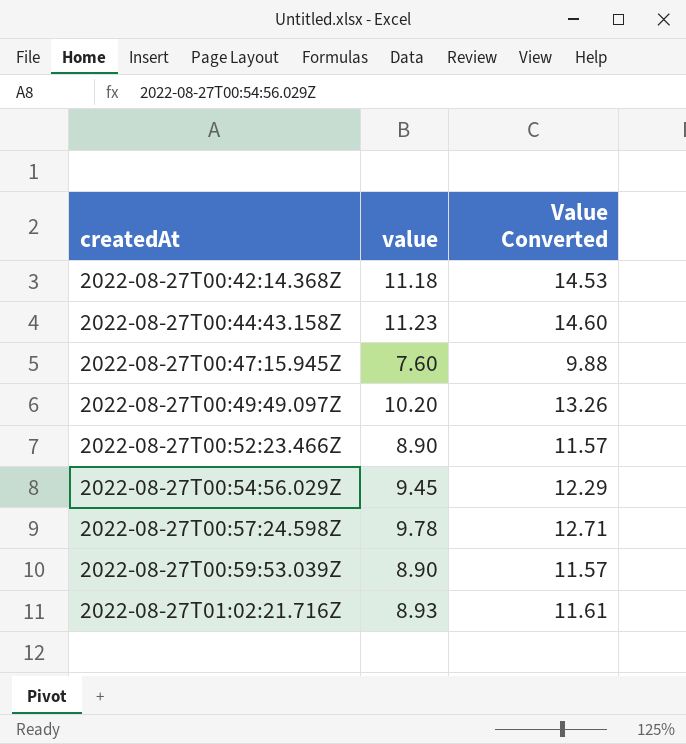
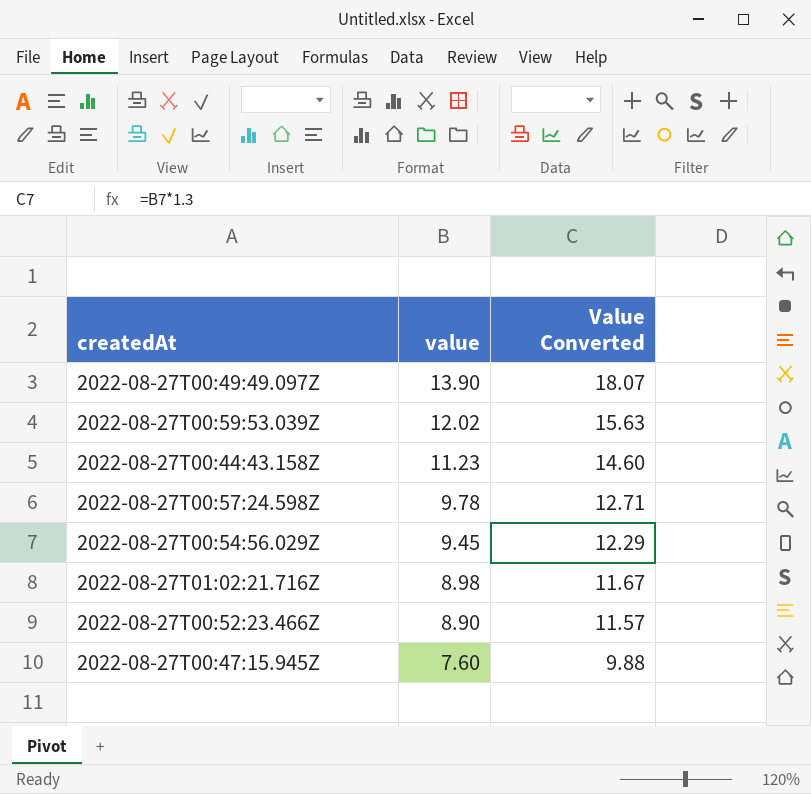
row order: createdAt ascending -> value descending
row 2022-08-27T00:42:14.368Z: 11.18 | 14.53 -> none
2022-08-27T00:49:49.097Z | value: 10.20 -> 13.90
2022-08-27T00:49:49.097Z | Value Converted: 13.26 -> 18.07
2022-08-27T00:59:53.039Z | value: 8.90 -> 12.02
2022-08-27T00:59:53.039Z | Value Converted: 11.57 -> 15.63
2022-08-27T01:02:21.716Z | value: 8.93 -> 8.98
2022-08-27T01:02:21.716Z | Value Converted: 11.61 -> 11.67

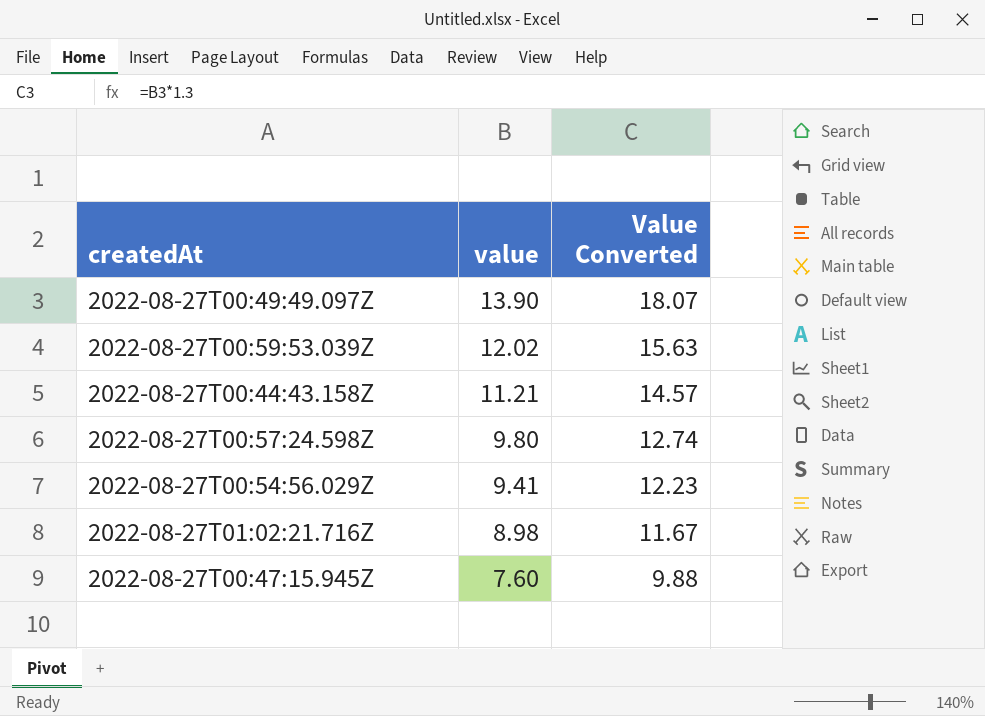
row 2022-08-27T00:52:23.466Z: 8.90 | 11.57 -> none
2022-08-27T00:44:43.158Z | value: 11.23 -> 11.21
2022-08-27T00:44:43.158Z | Value Converted: 14.60 -> 14.57
2022-08-27T00:57:24.598Z | value: 9.78 -> 9.80
2022-08-27T00:57:24.598Z | Value Converted: 12.71 -> 12.74
2022-08-27T00:54:56.029Z | value: 9.45 -> 9.41
2022-08-27T00:54:56.029Z | Value Converted: 12.29 -> 12.23

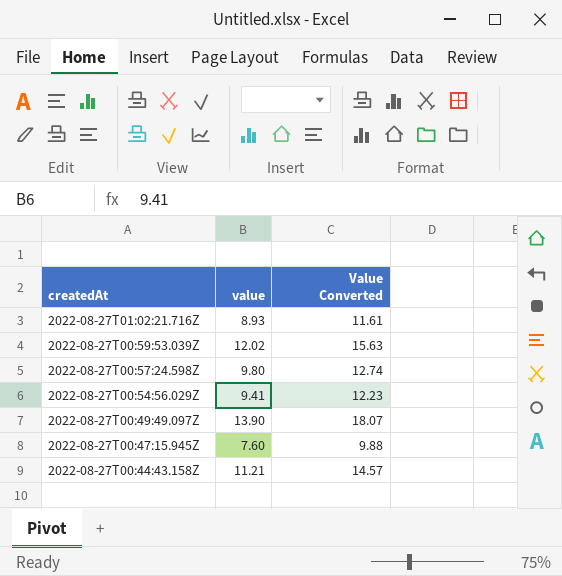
row order: value descending -> createdAt descending
2022-08-27T01:02:21.716Z | value: 8.98 -> 8.93
2022-08-27T01:02:21.716Z | Value Converted: 11.67 -> 11.61

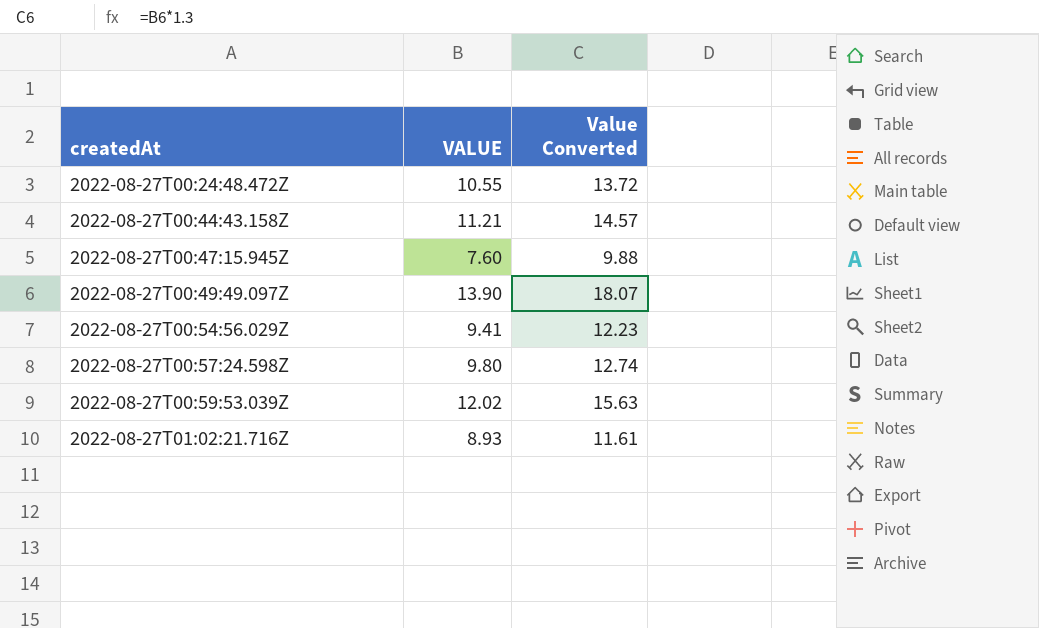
row order: createdAt descending -> createdAt ascending
column name: value -> VALUE
row 2022-08-27T00:24:48.472Z: none -> 10.55 | 13.72

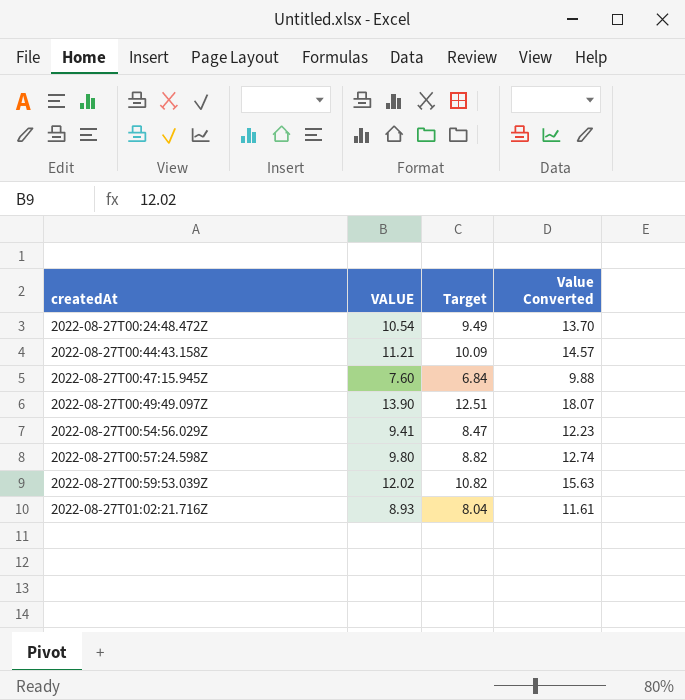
column Target | formula: none -> [VALUE] * 0.9
2022-08-27T00:24:48.472Z | VALUE: 10.55 -> 10.54
2022-08-27T00:24:48.472Z | Value Converted: 13.72 -> 13.70

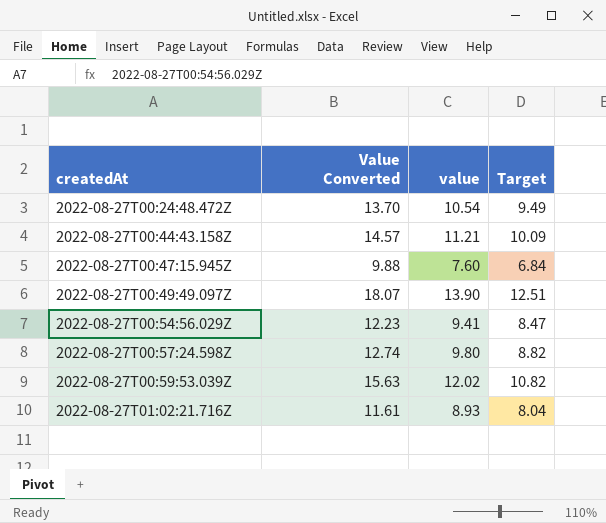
column Value Converted | position: 4 -> 2
column name: VALUE -> value

